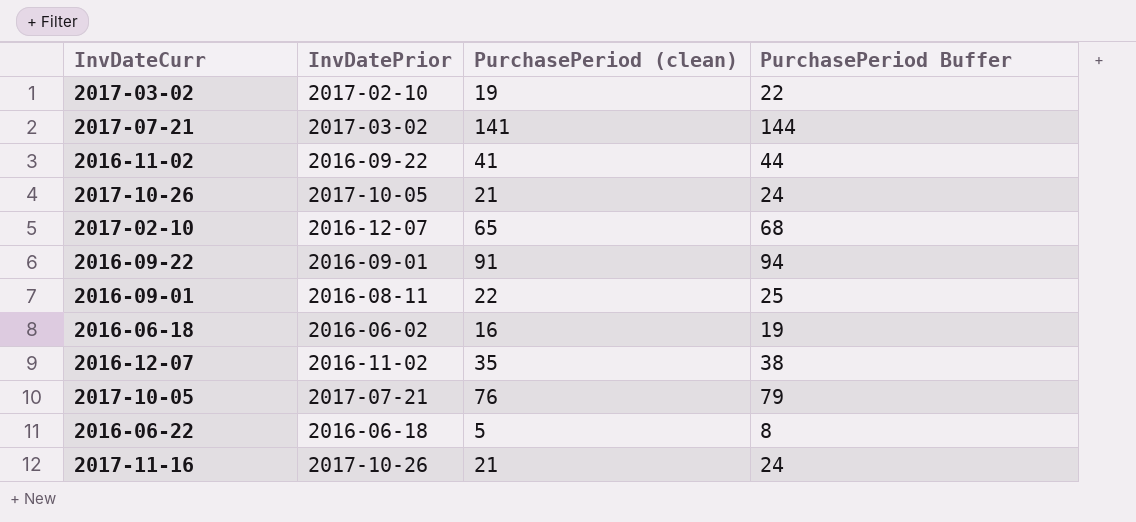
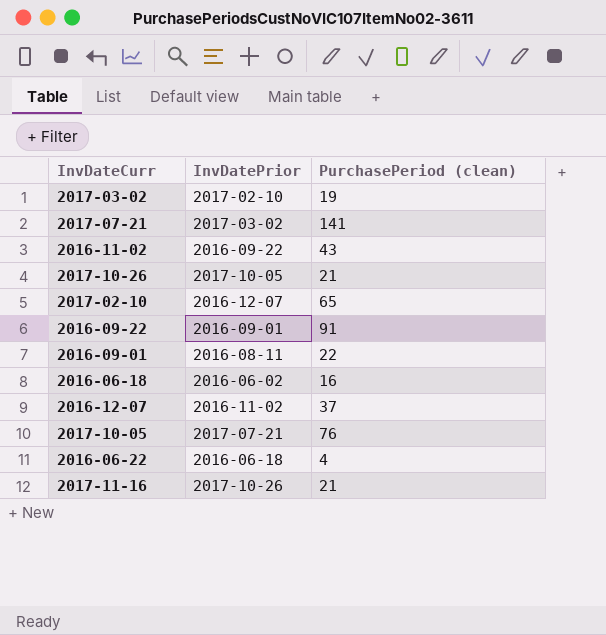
column PurchasePeriod Buffer | formula: [PurchasePeriod (clean)] + 3 -> none
2016-11-02 | PurchasePeriod (clean): 41 -> 43
2016-12-07 | PurchasePeriod (clean): 35 -> 37
2016-06-22 | PurchasePeriod (clean): 5 -> 4

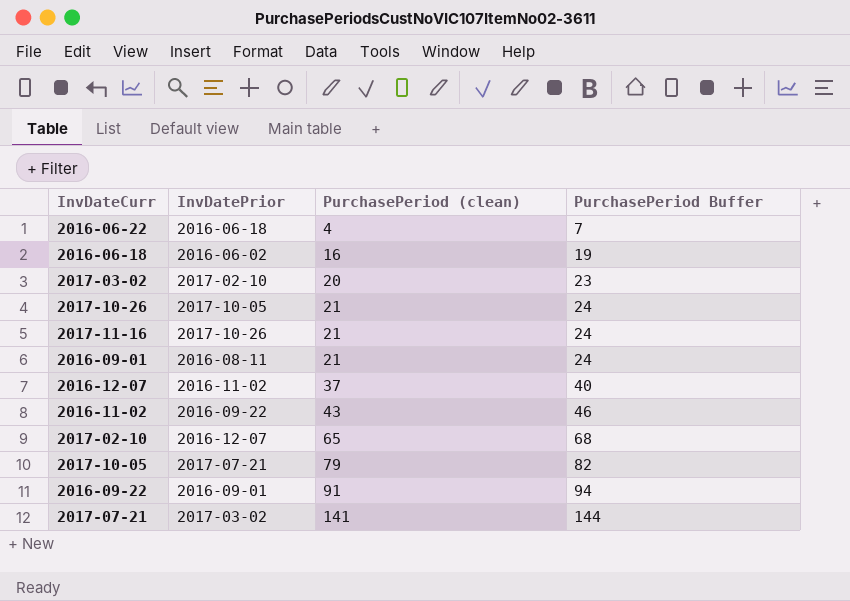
row order: none -> PurchasePeriod (clean) ascending
column PurchasePeriod Buffer | formula: none -> [PurchasePeriod (clean)] + 3
2017-03-02 | PurchasePeriod (clean): 19 -> 20
2016-09-01 | PurchasePeriod (clean): 22 -> 21
2017-10-05 | PurchasePeriod (clean): 76 -> 79

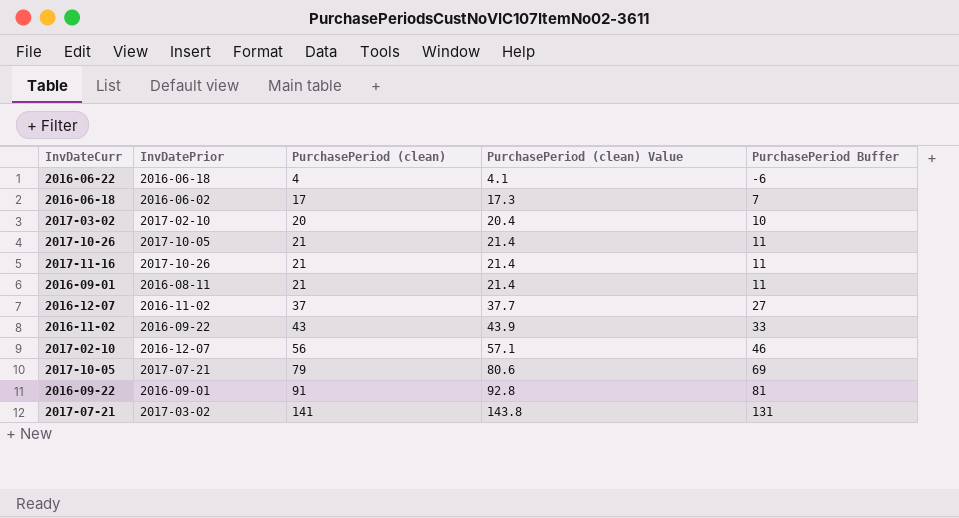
column PurchasePeriod (clean) Value | formula: none -> [PurchasePeriod (clean)] * 1.02
column PurchasePeriod Buffer | formula: [PurchasePeriod (clean)] + 3 -> [PurchasePeriod (clean)] - 10
2016-06-18 | PurchasePeriod (clean): 16 -> 17
2017-02-10 | PurchasePeriod (clean): 65 -> 56

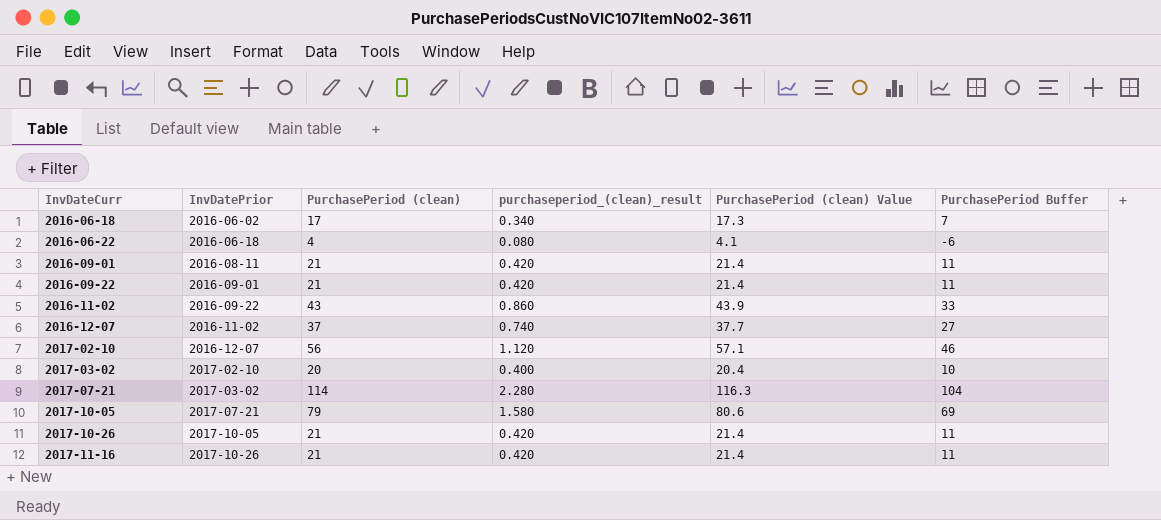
row order: PurchasePeriod (clean) ascending -> InvDateCurr ascending
column purchaseperiod_(clean)_result | formula: none -> [PurchasePeriod (clean)] * 0.02
2016-09-22 | PurchasePeriod (clean): 91 -> 21
2016-09-22 | PurchasePeriod (clean) Value: 92.8 -> 21.4
2016-09-22 | PurchasePeriod Buffer: 81 -> 11
2017-07-21 | PurchasePeriod (clean): 141 -> 114
2017-07-21 | PurchasePeriod (clean) Value: 143.8 -> 116.3
2017-07-21 | PurchasePeriod Buffer: 131 -> 104

